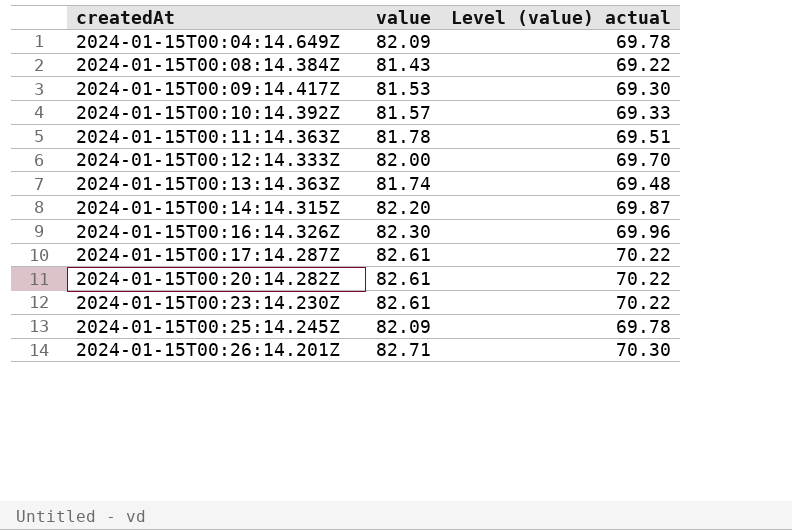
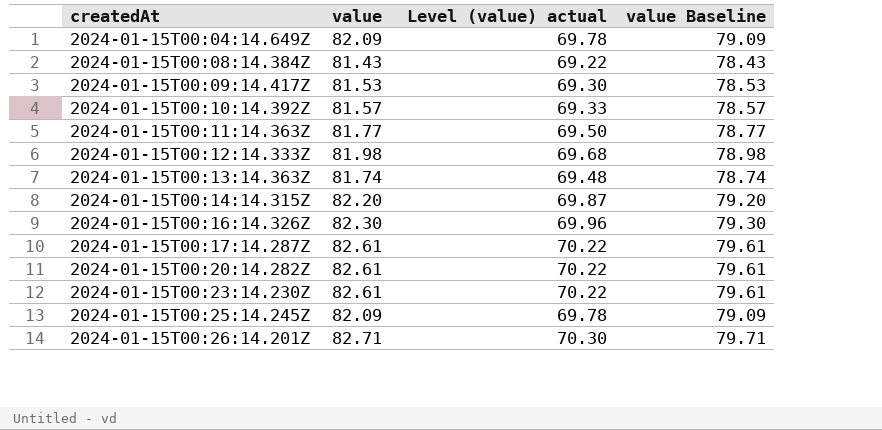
column value Baseline | formula: none -> [value] - 3
2024-01-15T00:11:14.363Z | value: 81.78 -> 81.77
2024-01-15T00:11:14.363Z | Level (value) actual: 69.51 -> 69.50
2024-01-15T00:12:14.333Z | value: 82.00 -> 81.98
2024-01-15T00:12:14.333Z | Level (value) actual: 69.70 -> 69.68

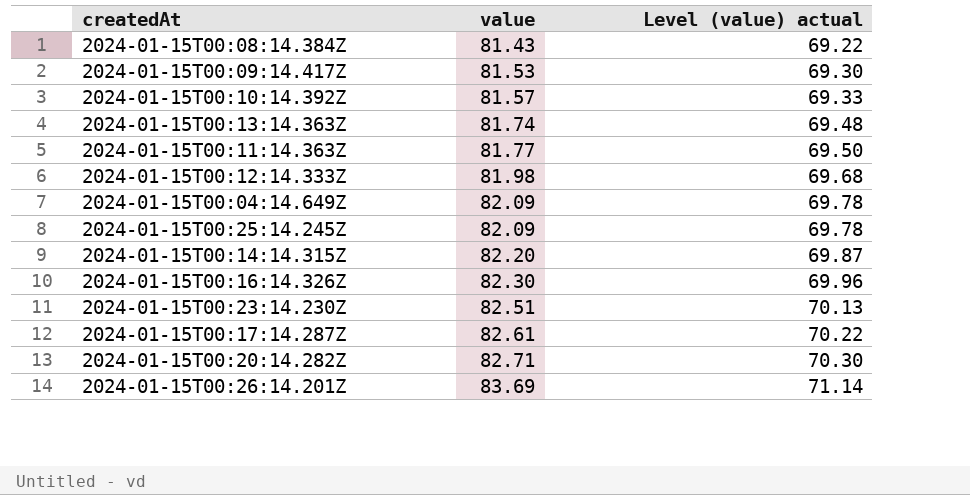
row order: createdAt ascending -> value ascending
column value Baseline | formula: [value] - 3 -> none
2024-01-15T00:23:14.230Z | value: 82.61 -> 82.51
2024-01-15T00:23:14.230Z | Level (value) actual: 70.22 -> 70.13
2024-01-15T00:20:14.282Z | value: 82.61 -> 82.71
2024-01-15T00:20:14.282Z | Level (value) actual: 70.22 -> 70.30
2024-01-15T00:26:14.201Z | value: 82.71 -> 83.69
2024-01-15T00:26:14.201Z | Level (value) actual: 70.30 -> 71.14

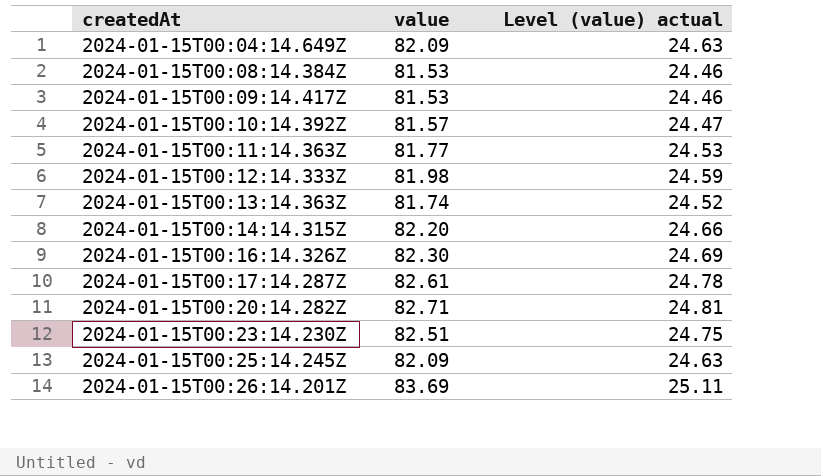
row order: value ascending -> createdAt ascending
column Level (value) actual | formula: [value] * 0.85 -> [value] * 0.3
2024-01-15T00:08:14.384Z | value: 81.43 -> 81.53

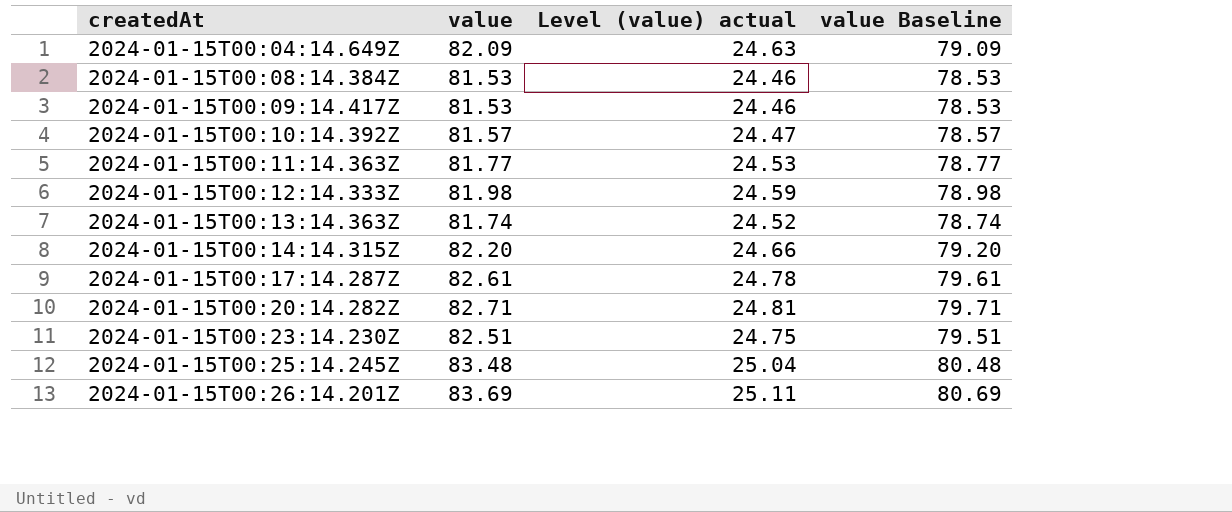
column value Baseline | formula: none -> [value] - 3
row 2024-01-15T00:16:14.326Z: 82.30 | 24.69 -> none
2024-01-15T00:25:14.245Z | value: 82.09 -> 83.48
2024-01-15T00:25:14.245Z | Level (value) actual: 24.63 -> 25.04

